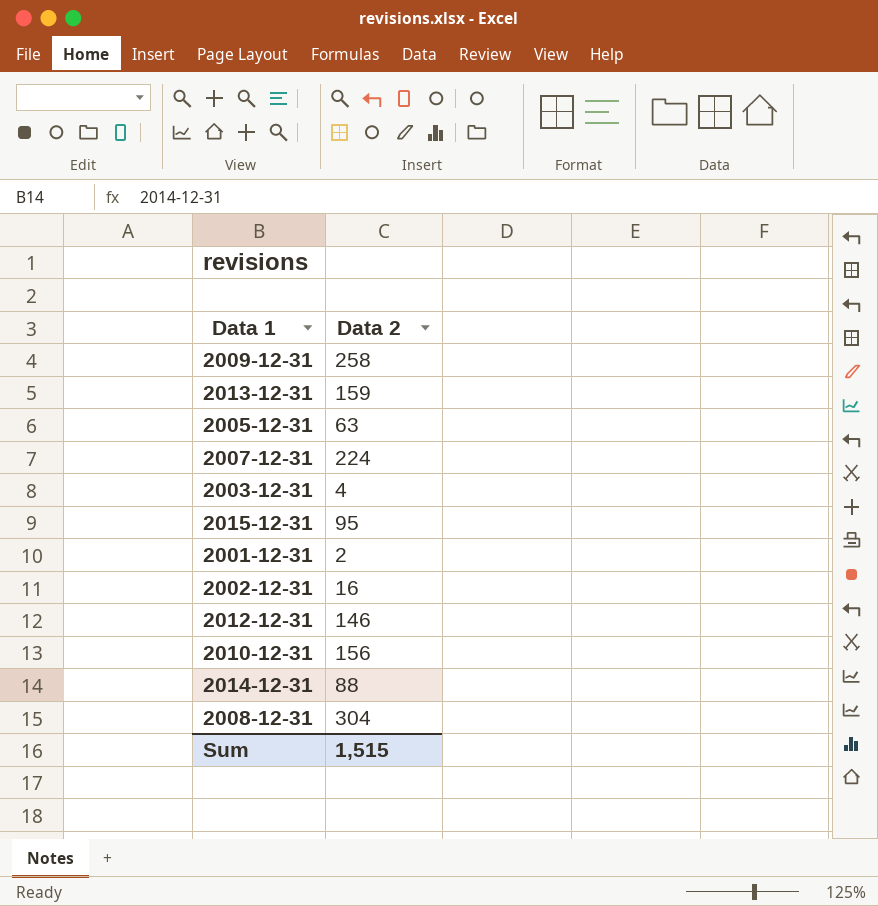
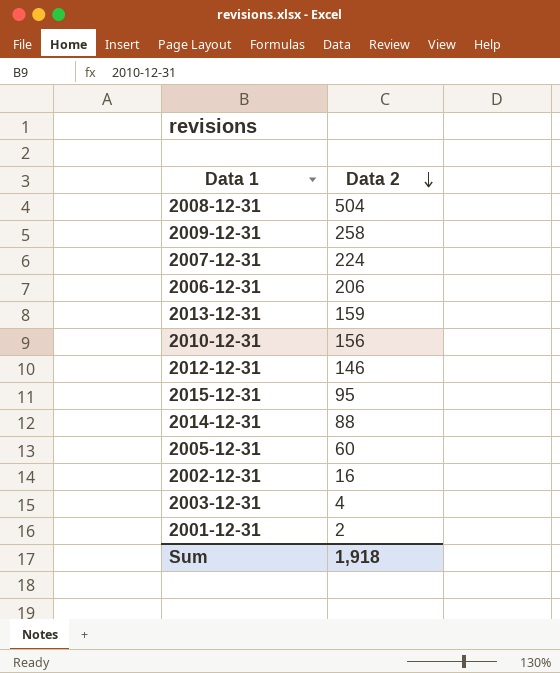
row order: none -> Data 2 descending
2008-12-31 | Data 2: 304 -> 504
row 2006-12-31: none -> 206
2005-12-31 | Data 2: 63 -> 60
Sum | Data 2: 1,515 -> 1,918

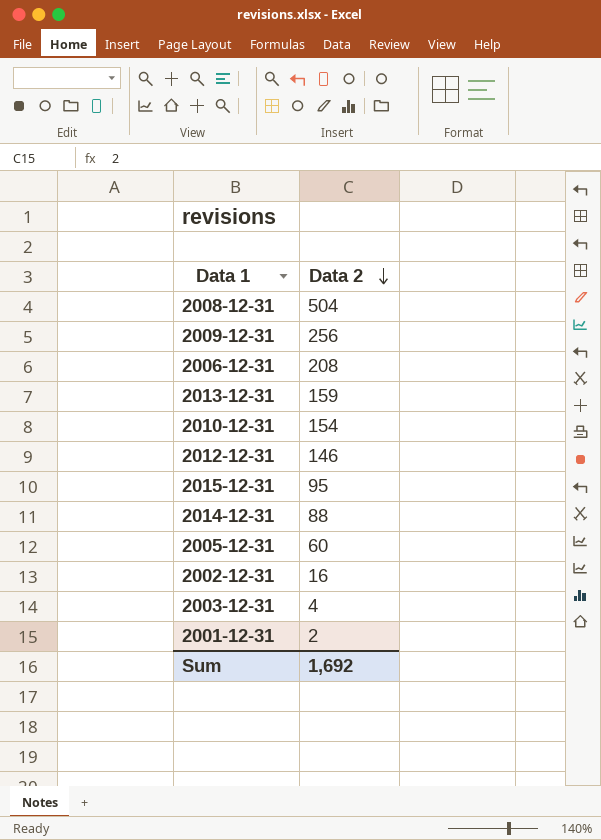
row 2007-12-31: 224 -> none
2009-12-31 | Data 2: 258 -> 256
2006-12-31 | Data 2: 206 -> 208
2010-12-31 | Data 2: 156 -> 154
Sum | Data 2: 1,918 -> 1,692

